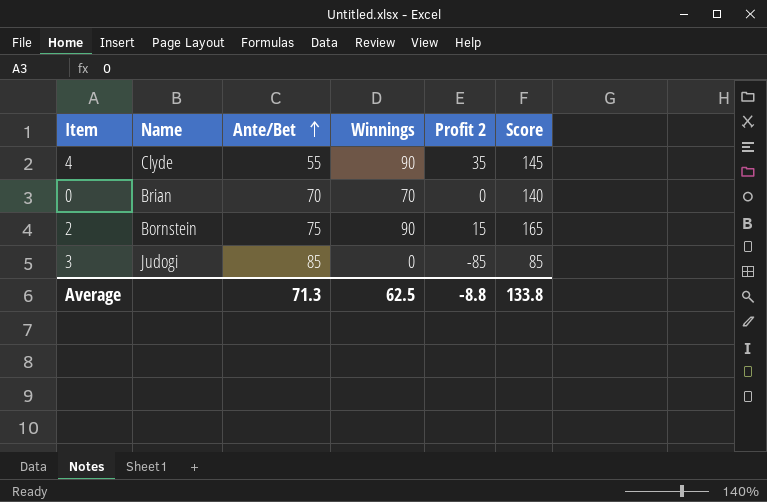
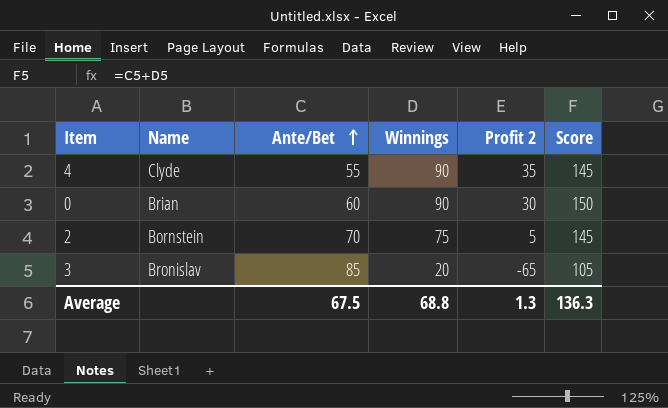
0 | Ante/Bet: 70 -> 60
0 | Winnings: 70 -> 90
0 | Profit 2: 0 -> 30
0 | Score: 140 -> 150
2 | Ante/Bet: 75 -> 70
2 | Winnings: 90 -> 75
2 | Profit 2: 15 -> 5
2 | Score: 165 -> 145
3 | Name: Judogi -> Bronislav
3 | Winnings: 0 -> 20
3 | Profit 2: -85 -> -65
3 | Score: 85 -> 105
Average | Ante/Bet: 71.3 -> 67.5
Average | Winnings: 62.5 -> 68.8
Average | Profit 2: -8.8 -> 1.3
Average | Score: 133.8 -> 136.3

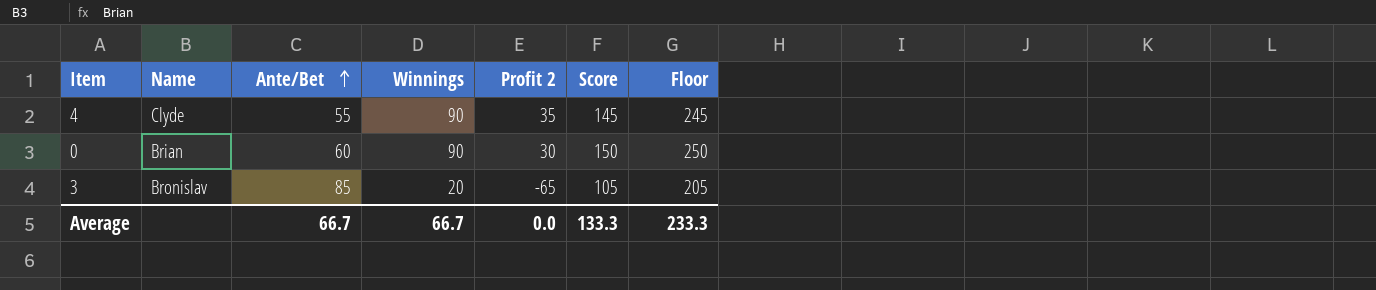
column Floor | formula: none -> [Score] + 100
row 2: Bornstein | 70 | 75 | 5 | 145 -> none
Average | Ante/Bet: 67.5 -> 66.7
Average | Winnings: 68.8 -> 66.7
Average | Profit 2: 1.3 -> 0.0
Average | Score: 136.3 -> 133.3

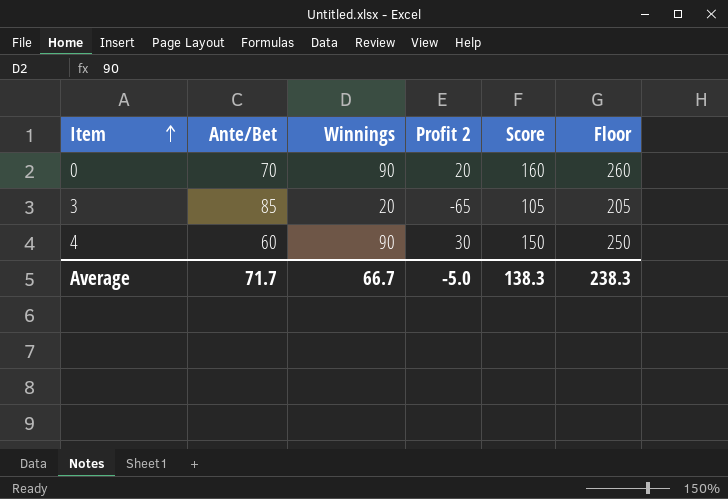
row order: Ante/Bet ascending -> Item ascending
column Name | position: 2 -> none
0 | Ante/Bet: 60 -> 70
0 | Profit 2: 30 -> 20
0 | Score: 150 -> 160
0 | Floor: 250 -> 260
4 | Ante/Bet: 55 -> 60
4 | Profit 2: 35 -> 30
4 | Score: 145 -> 150
4 | Floor: 245 -> 250
Average | Ante/Bet: 66.7 -> 71.7
Average | Profit 2: 0.0 -> -5.0
Average | Score: 133.3 -> 138.3
Average | Floor: 233.3 -> 238.3

